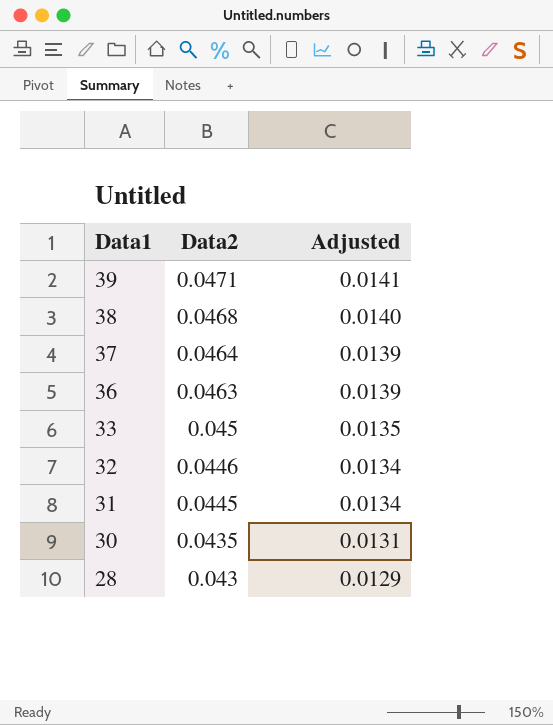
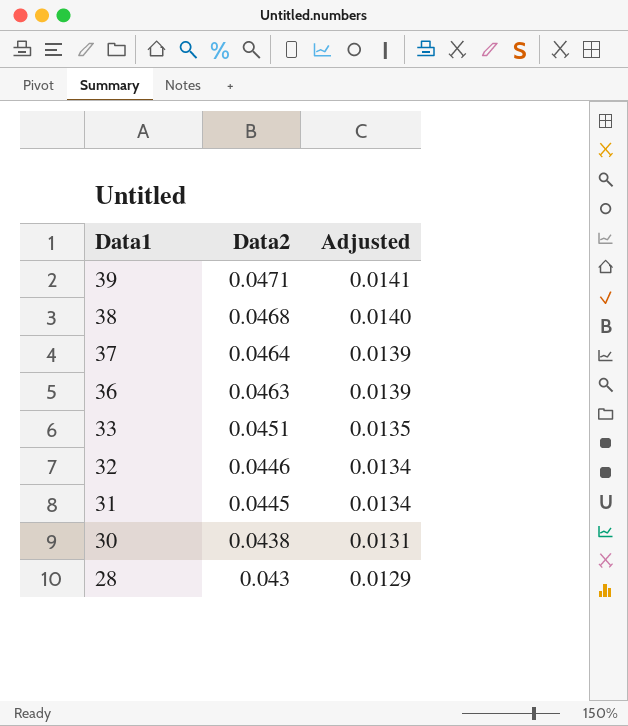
33 | Data2: 0.045 -> 0.0451
30 | Data2: 0.0435 -> 0.0438

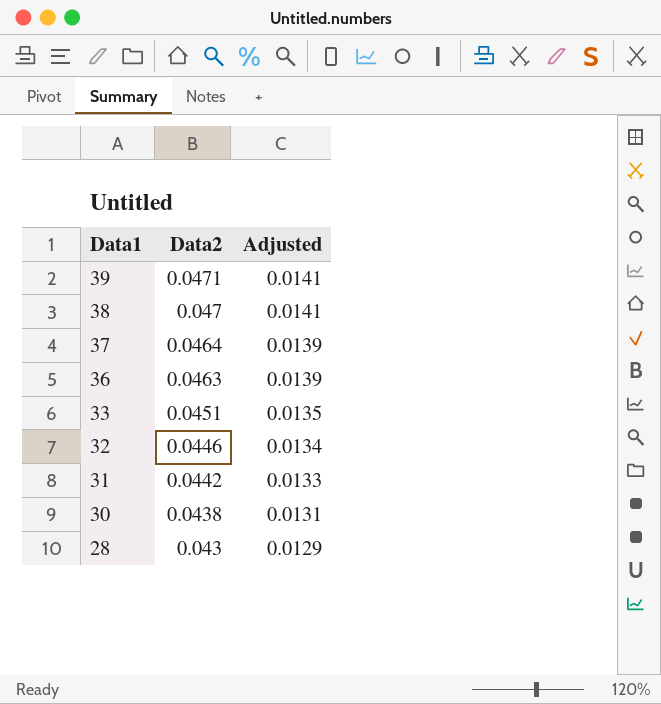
38 | Data2: 0.0468 -> 0.047
38 | Adjusted: 0.0140 -> 0.0141
31 | Data2: 0.0445 -> 0.0442
31 | Adjusted: 0.0134 -> 0.0133

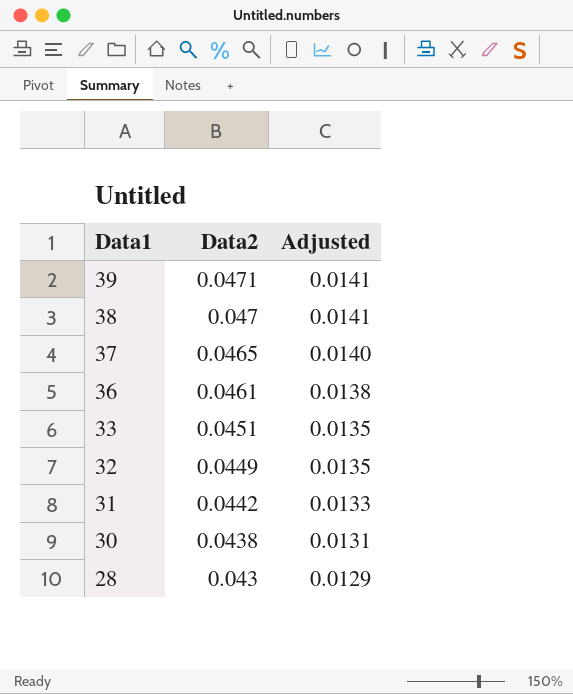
37 | Data2: 0.0464 -> 0.0465
37 | Adjusted: 0.0139 -> 0.0140
36 | Data2: 0.0463 -> 0.0461
36 | Adjusted: 0.0139 -> 0.0138
32 | Data2: 0.0446 -> 0.0449
32 | Adjusted: 0.0134 -> 0.0135

